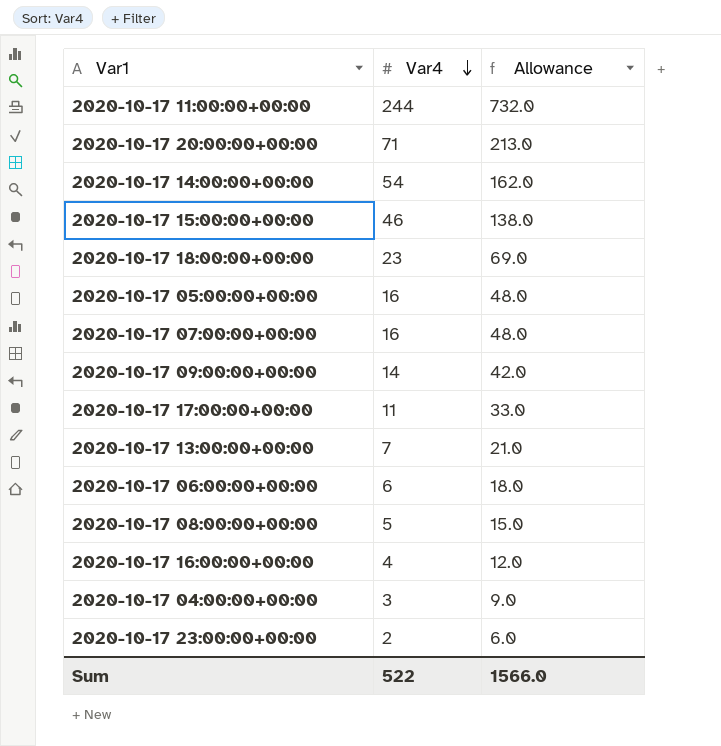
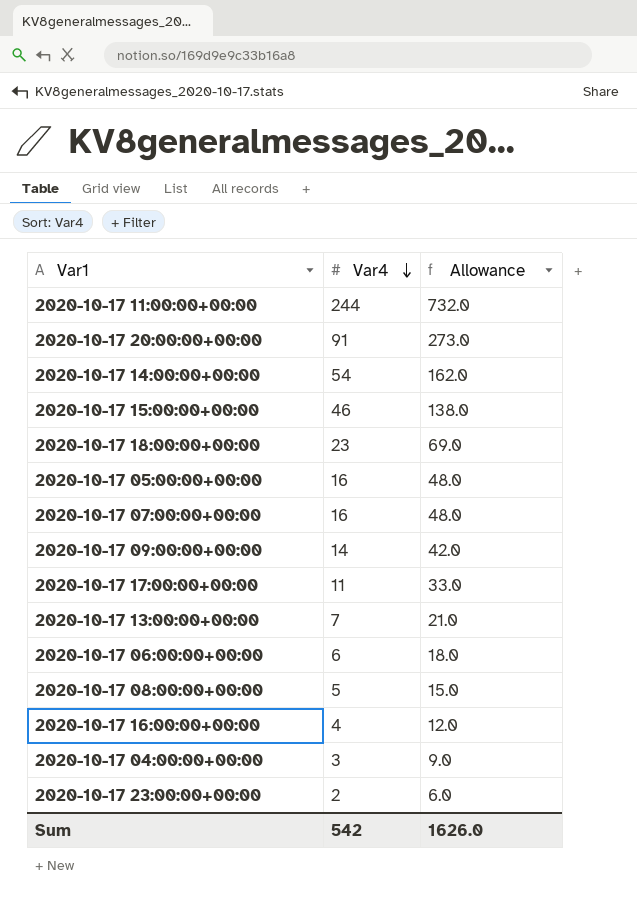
2020-10-17 20:00:00+00:00 | Var4: 71 -> 91
2020-10-17 20:00:00+00:00 | Allowance: 213.0 -> 273.0
Sum | Var4: 522 -> 542
Sum | Allowance: 1566.0 -> 1626.0

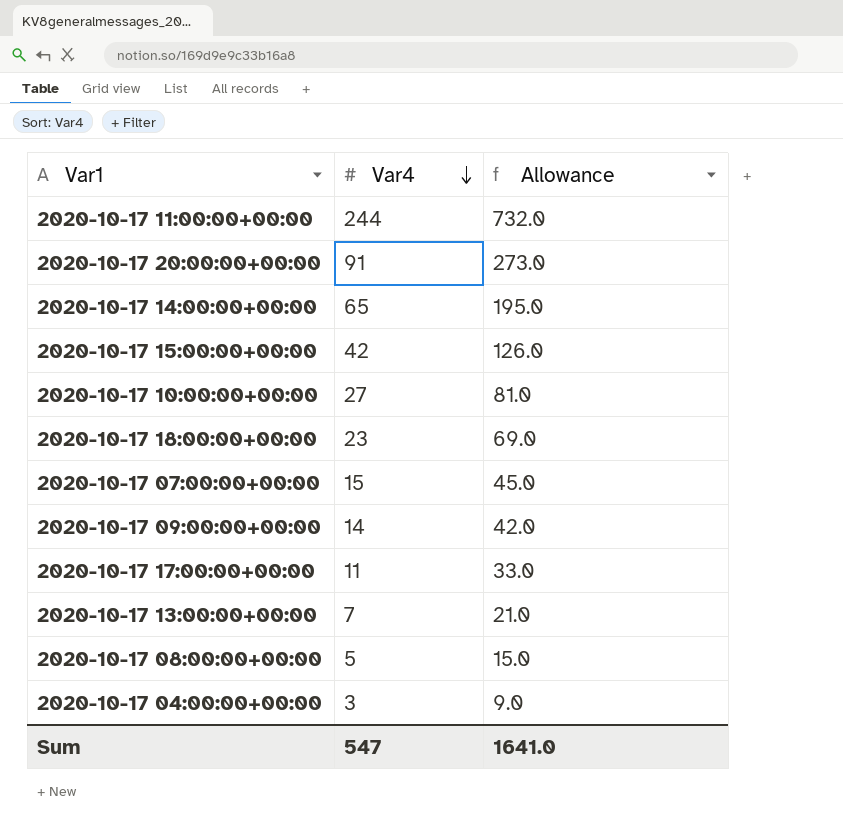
row 2020-10-17 05:00:00+00:00: 16 | 48.0 -> none
row 2020-10-17 06:00:00+00:00: 6 | 18.0 -> none
row 2020-10-17 16:00:00+00:00: 4 | 12.0 -> none
row 2020-10-17 23:00:00+00:00: 2 | 6.0 -> none
2020-10-17 14:00:00+00:00 | Var4: 54 -> 65
2020-10-17 14:00:00+00:00 | Allowance: 162.0 -> 195.0
2020-10-17 15:00:00+00:00 | Var4: 46 -> 42
2020-10-17 15:00:00+00:00 | Allowance: 138.0 -> 126.0
row 2020-10-17 10:00:00+00:00: none -> 27 | 81.0
2020-10-17 07:00:00+00:00 | Var4: 16 -> 15
2020-10-17 07:00:00+00:00 | Allowance: 48.0 -> 45.0
Sum | Var4: 542 -> 547
Sum | Allowance: 1626.0 -> 1641.0

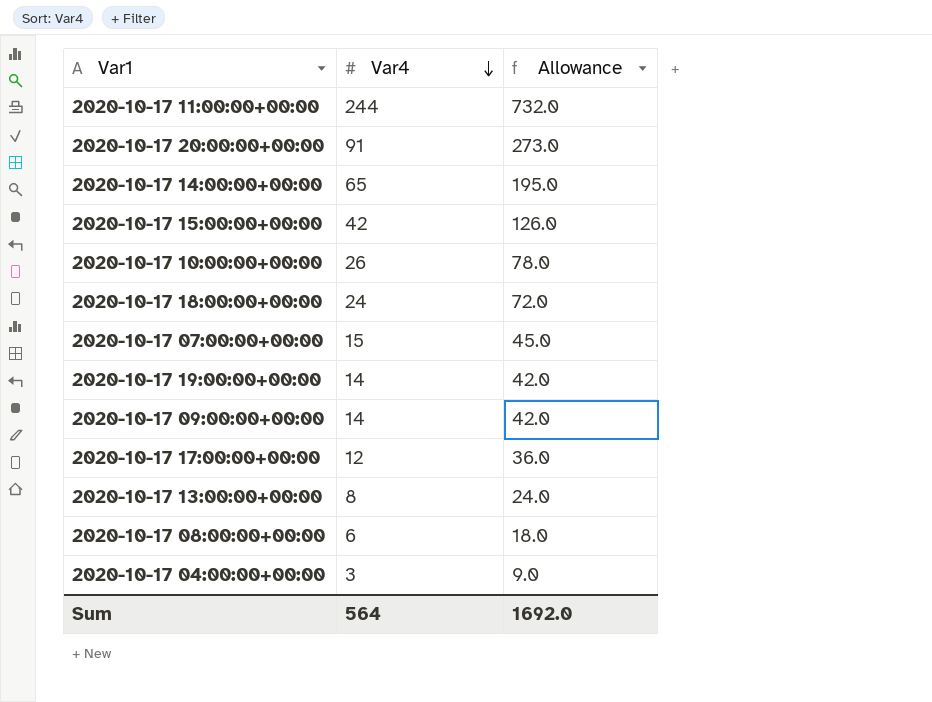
2020-10-17 10:00:00+00:00 | Var4: 27 -> 26
2020-10-17 10:00:00+00:00 | Allowance: 81.0 -> 78.0
2020-10-17 18:00:00+00:00 | Var4: 23 -> 24
2020-10-17 18:00:00+00:00 | Allowance: 69.0 -> 72.0
row 2020-10-17 19:00:00+00:00: none -> 14 | 42.0
2020-10-17 17:00:00+00:00 | Var4: 11 -> 12
2020-10-17 17:00:00+00:00 | Allowance: 33.0 -> 36.0
2020-10-17 13:00:00+00:00 | Var4: 7 -> 8
2020-10-17 13:00:00+00:00 | Allowance: 21.0 -> 24.0
2020-10-17 08:00:00+00:00 | Var4: 5 -> 6
2020-10-17 08:00:00+00:00 | Allowance: 15.0 -> 18.0
Sum | Var4: 547 -> 564
Sum | Allowance: 1641.0 -> 1692.0

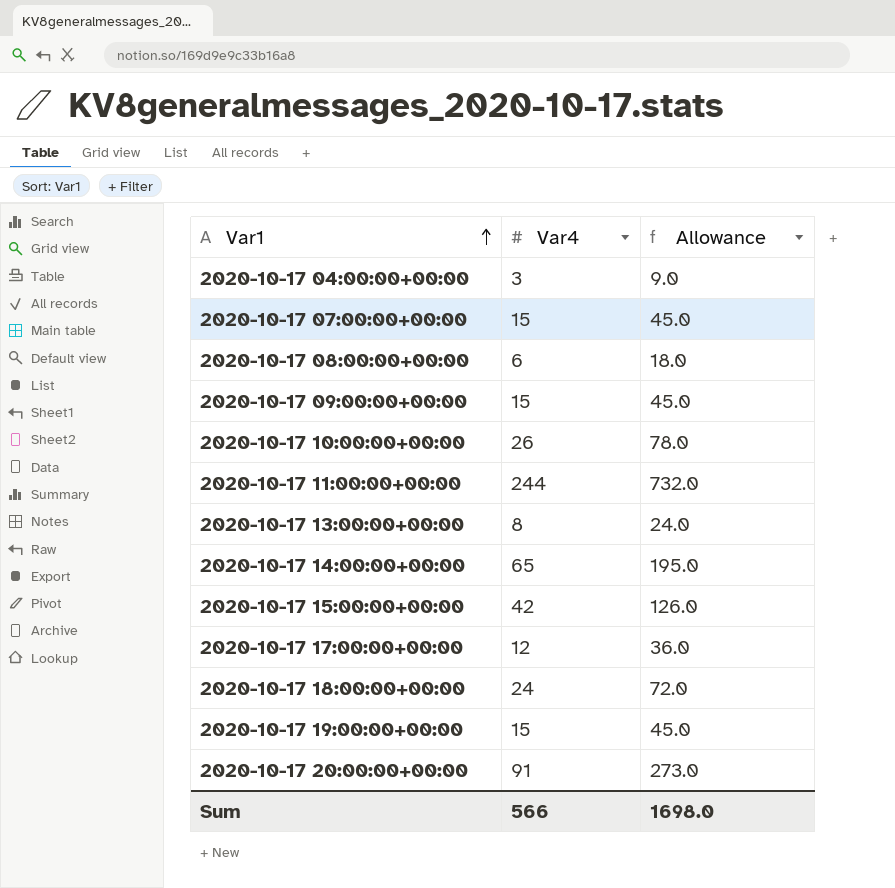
row order: Var4 descending -> Var1 ascending
2020-10-17 09:00:00+00:00 | Var4: 14 -> 15
2020-10-17 09:00:00+00:00 | Allowance: 42.0 -> 45.0
2020-10-17 19:00:00+00:00 | Var4: 14 -> 15
2020-10-17 19:00:00+00:00 | Allowance: 42.0 -> 45.0
Sum | Var4: 564 -> 566
Sum | Allowance: 1692.0 -> 1698.0

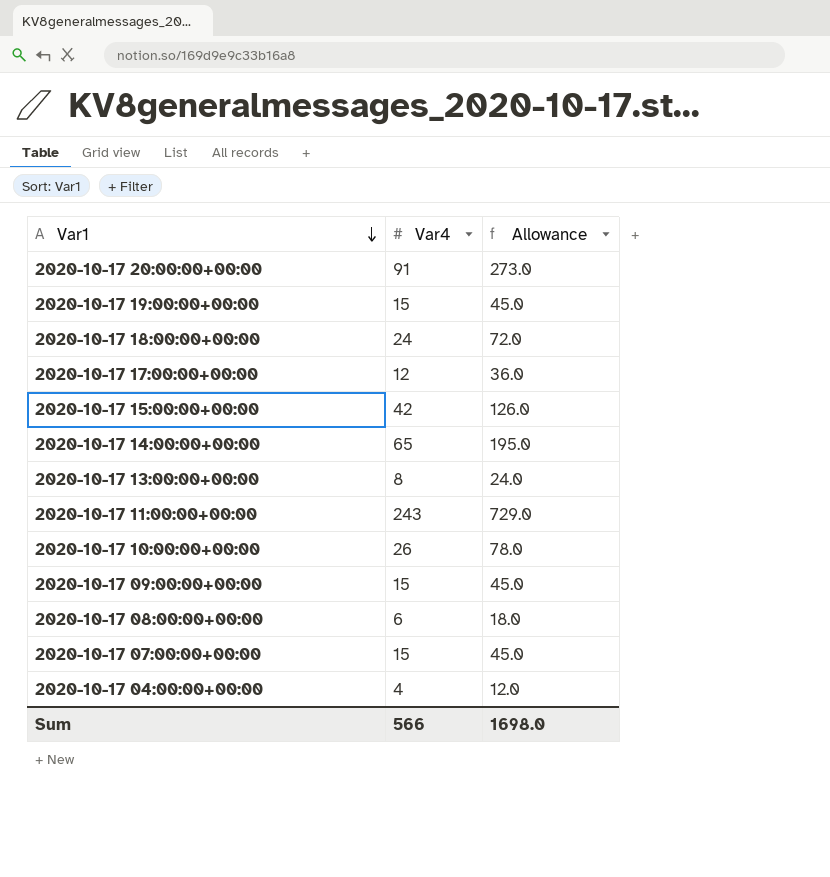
row order: Var1 ascending -> Var1 descending
2020-10-17 11:00:00+00:00 | Var4: 244 -> 243
2020-10-17 11:00:00+00:00 | Allowance: 732.0 -> 729.0
2020-10-17 04:00:00+00:00 | Var4: 3 -> 4
2020-10-17 04:00:00+00:00 | Allowance: 9.0 -> 12.0

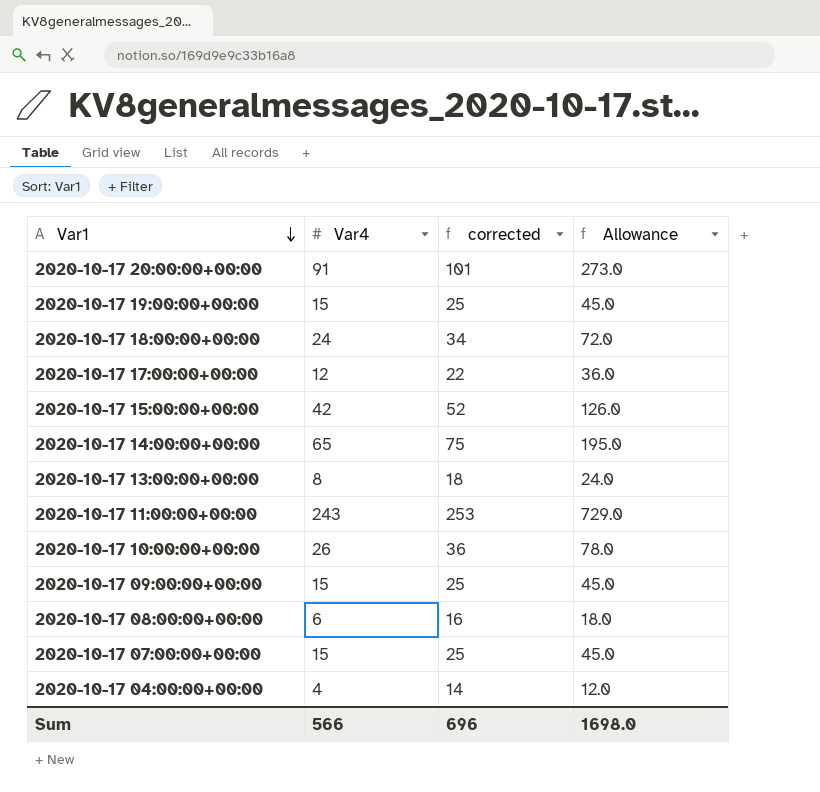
column corrected | formula: none -> [Var4] + 10

